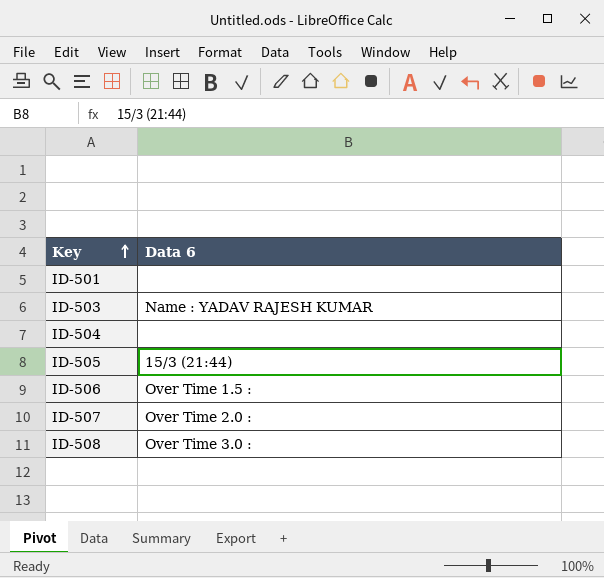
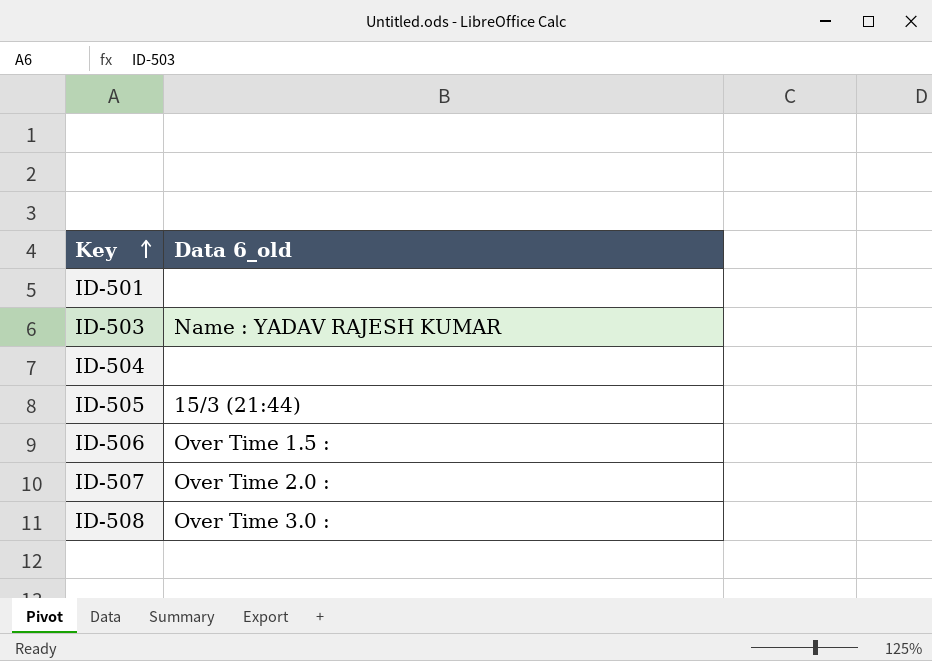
column name: Data 6 -> Data 6_old

